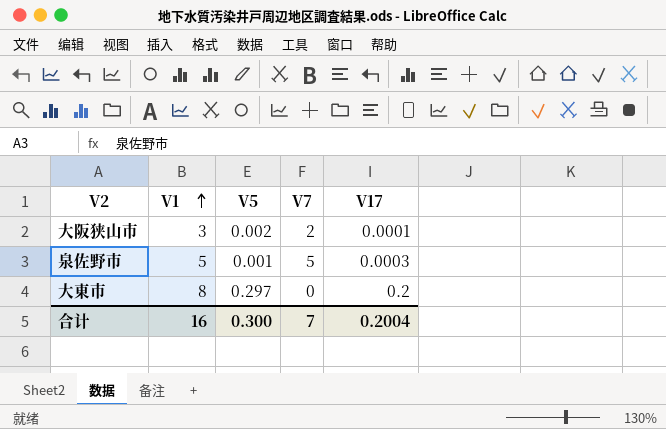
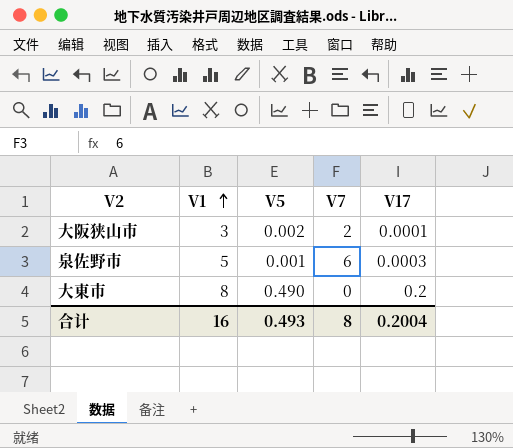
泉佐野市 | V7: 5 -> 6
大東市 | V5: 0.297 -> 0.490
合计 | V5: 0.300 -> 0.493
合计 | V7: 7 -> 8

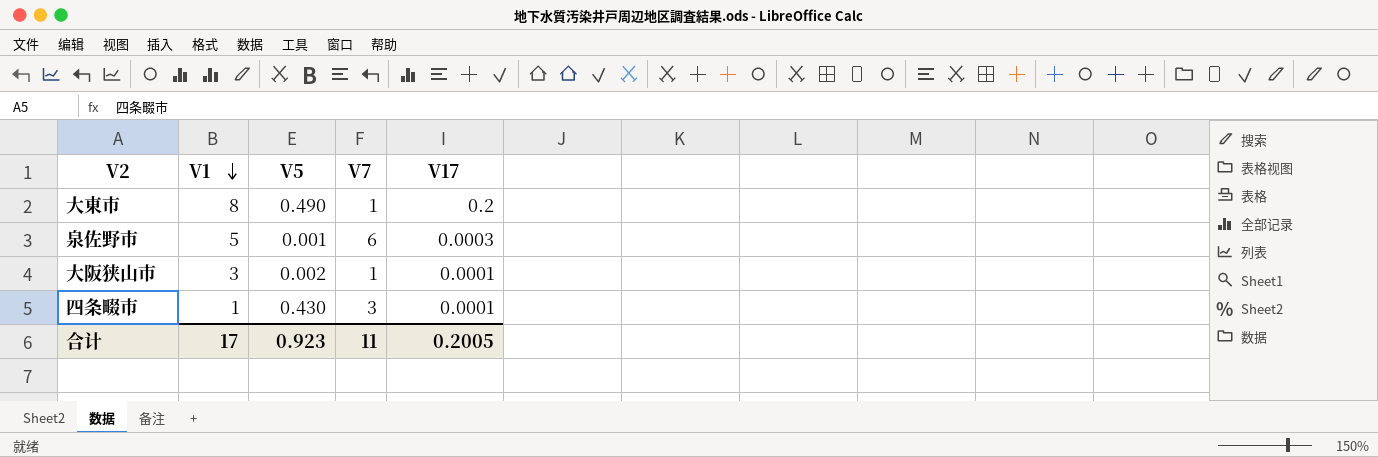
row order: V1 ascending -> V1 descending
大東市 | V7: 0 -> 1
大阪狭山市 | V7: 2 -> 1
row 四条畷市: none -> 1 | 0.430 | 3 | 0.0001
合计 | V1: 16 -> 17
合计 | V5: 0.493 -> 0.923
合计 | V7: 8 -> 11
合计 | V17: 0.2004 -> 0.2005

